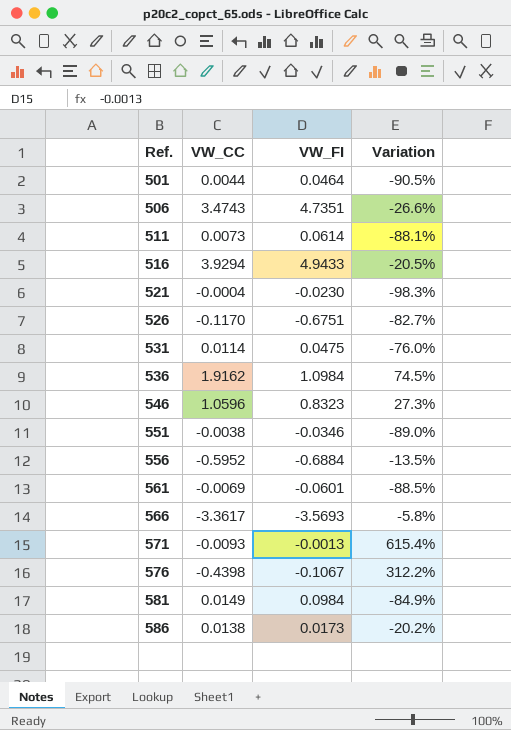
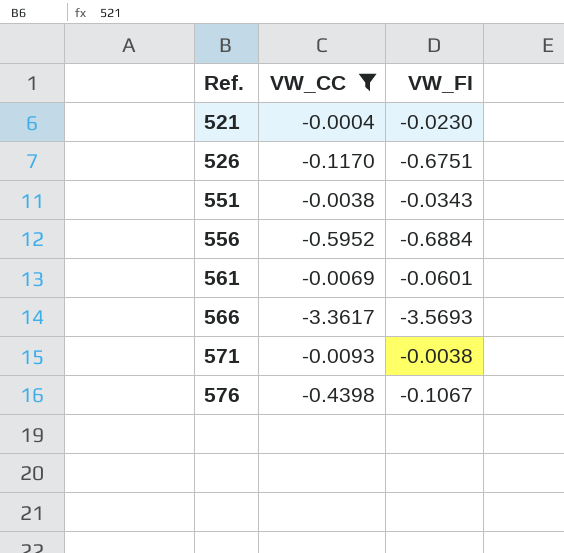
filter: none -> VW_CC <= -0.0004
column Variation | formula: ([VW_CC] - [VW_FI]) / [VW_FI] -> none
551 | VW_FI: -0.0346 -> -0.0343
571 | VW_FI: -0.0013 -> -0.0038

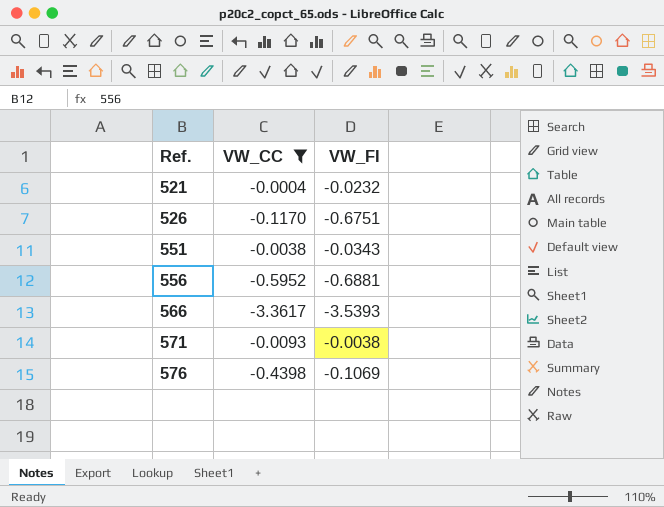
row 561: -0.0069 | -0.0601 -> none
521 | VW_FI: -0.0230 -> -0.0232
556 | VW_FI: -0.6884 -> -0.6881
566 | VW_FI: -3.5693 -> -3.5393
576 | VW_FI: -0.1067 -> -0.1069

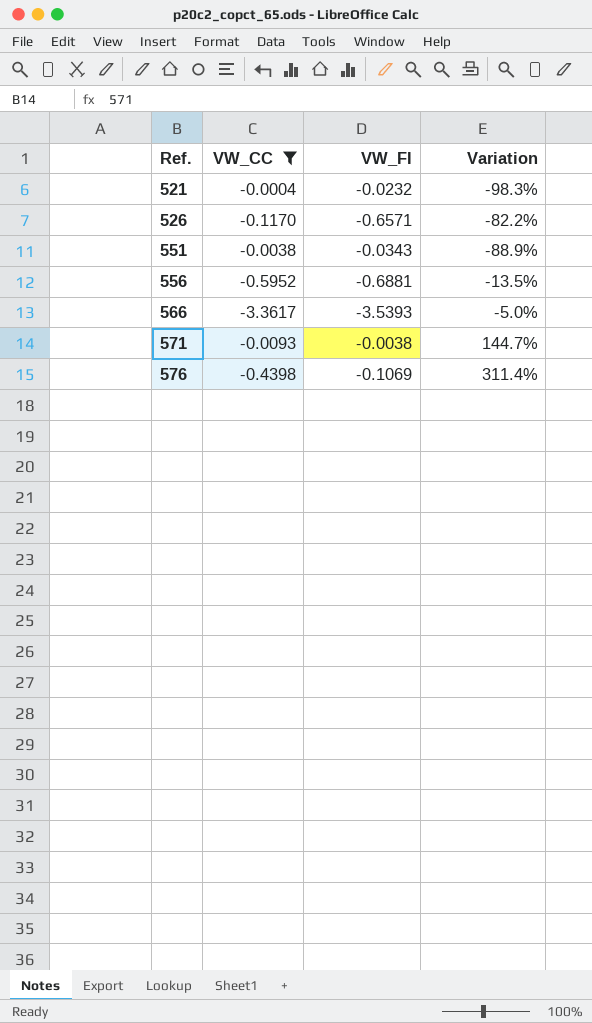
column Variation | formula: none -> ([VW_CC] - [VW_FI]) / [VW_FI]
526 | VW_FI: -0.6751 -> -0.6571

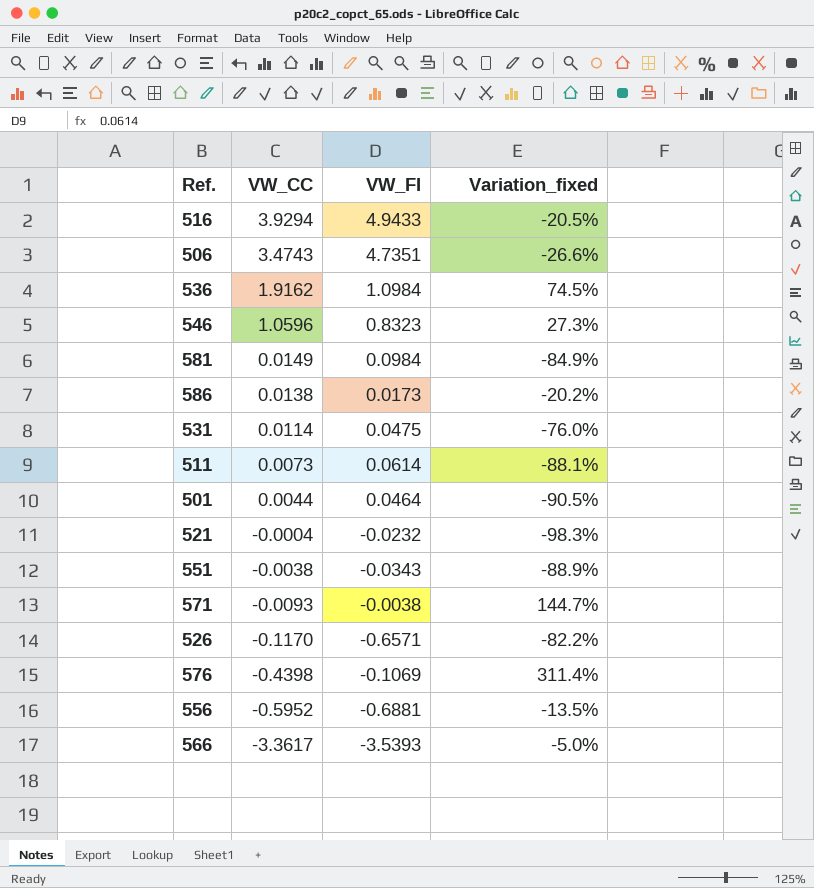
filter: VW_CC <= -0.0004 -> none
row order: Ref. ascending -> VW_CC descending
column name: Variation -> Variation_fixed

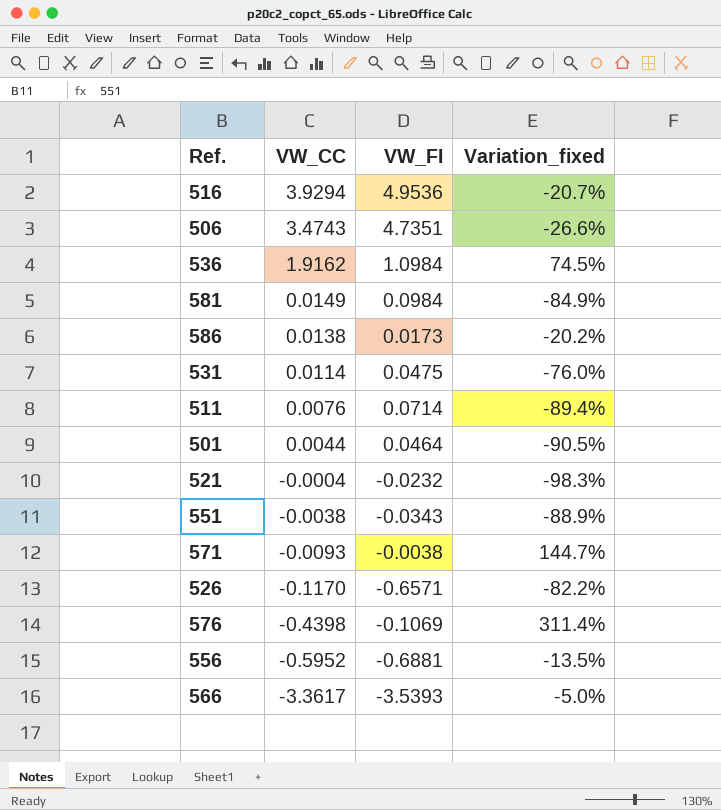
row 546: 1.0596 | 0.8323 | 27.3% -> none
516 | VW_FI: 4.9433 -> 4.9536
516 | Variation_fixed: -20.5% -> -20.7%
511 | VW_CC: 0.0073 -> 0.0076
511 | VW_FI: 0.0614 -> 0.0714
511 | Variation_fixed: -88.1% -> -89.4%

